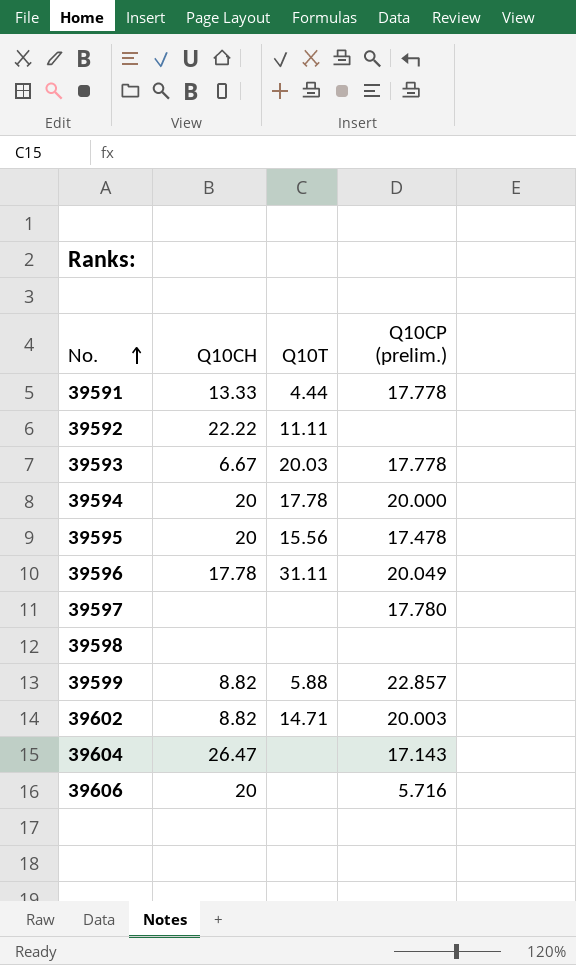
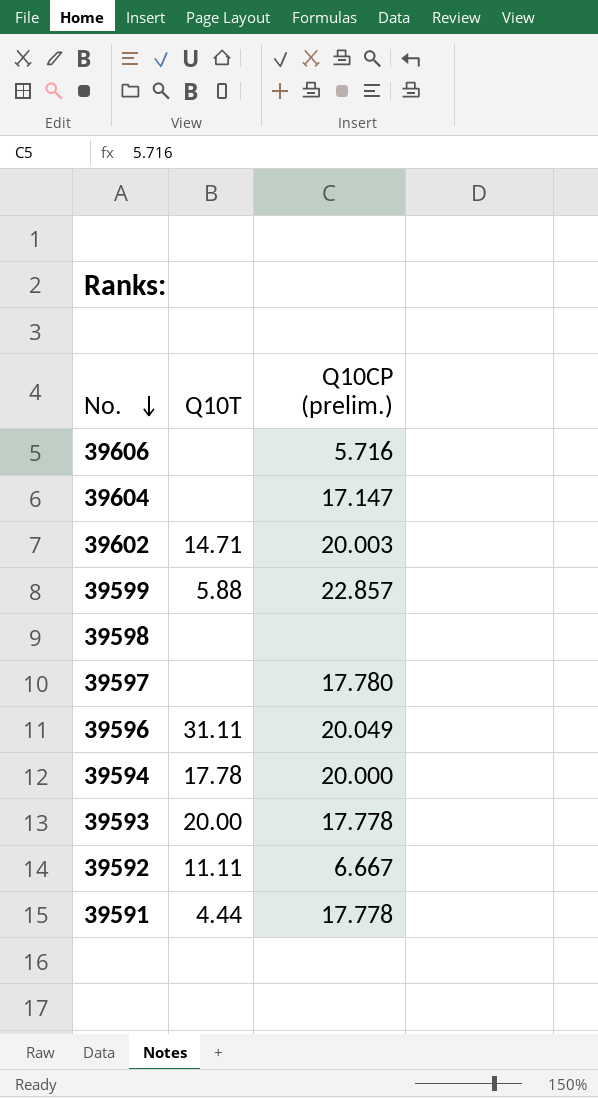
row order: No. ascending -> No. descending
column Q10CH | position: 2 -> none
row 39595: 20 | 15.56 | 17.478 -> none
39604 | Q10CP (prelim.): 17.143 -> 17.147
39593 | Q10T: 20.03 -> 20.00
39592 | Q10CP (prelim.): none -> 6.667

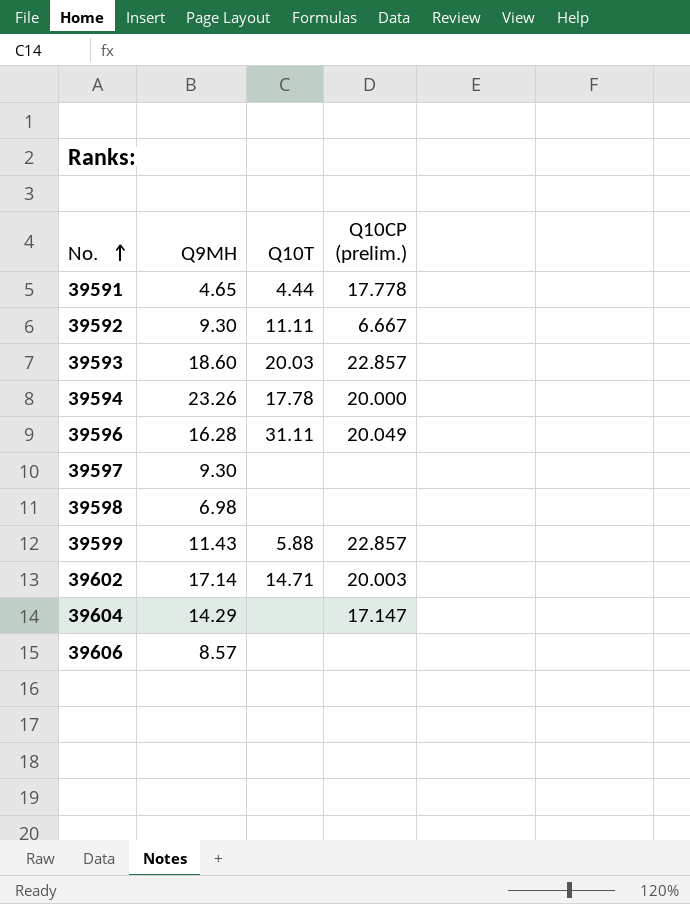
row order: No. descending -> No. ascending
column Q9MH | position: none -> 2
39593 | Q10T: 20.00 -> 20.03
39593 | Q10CP (prelim.): 17.778 -> 22.857
39597 | Q10CP (prelim.): 17.780 -> none
39606 | Q10CP (prelim.): 5.716 -> none

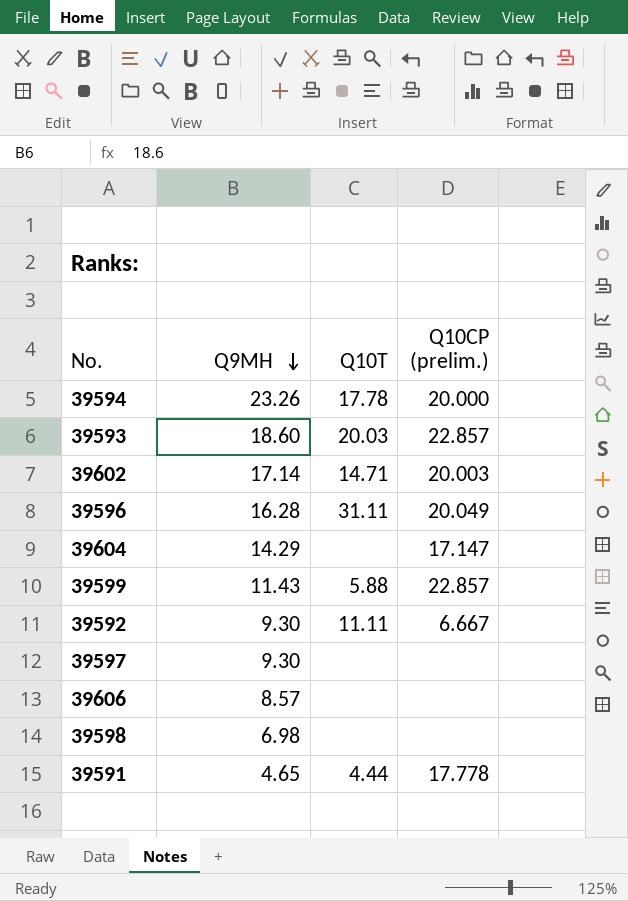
row order: No. ascending -> Q9MH descending

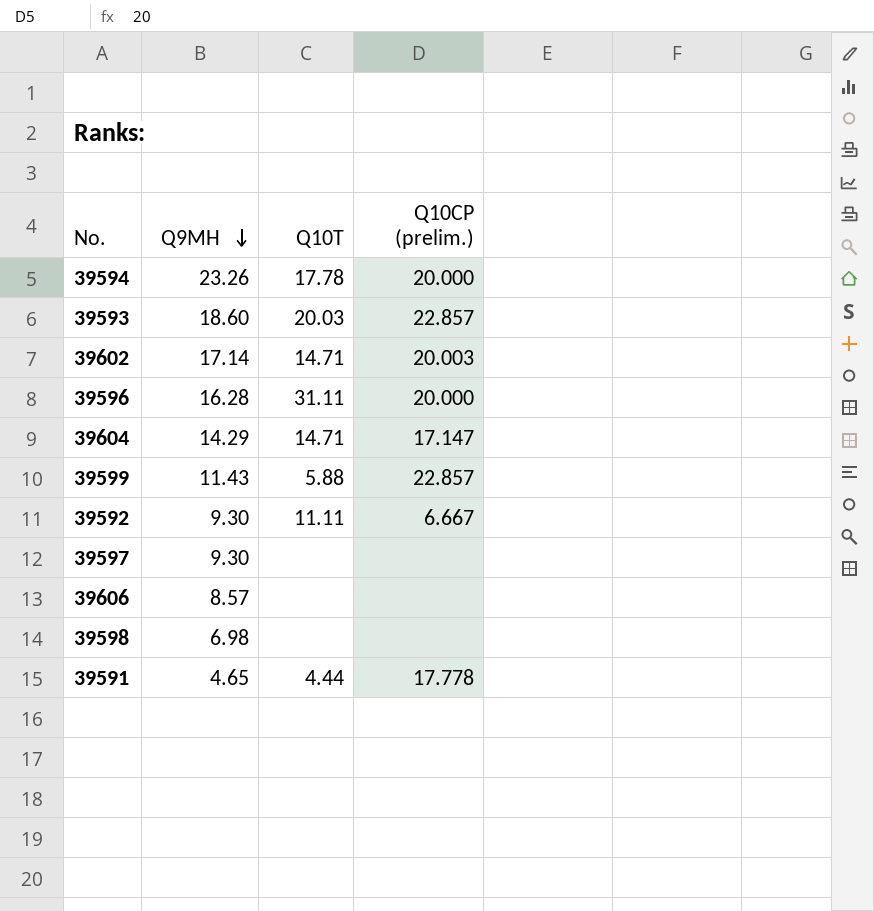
39596 | Q10CP (prelim.): 20.049 -> 20.000
39604 | Q10T: none -> 14.71

